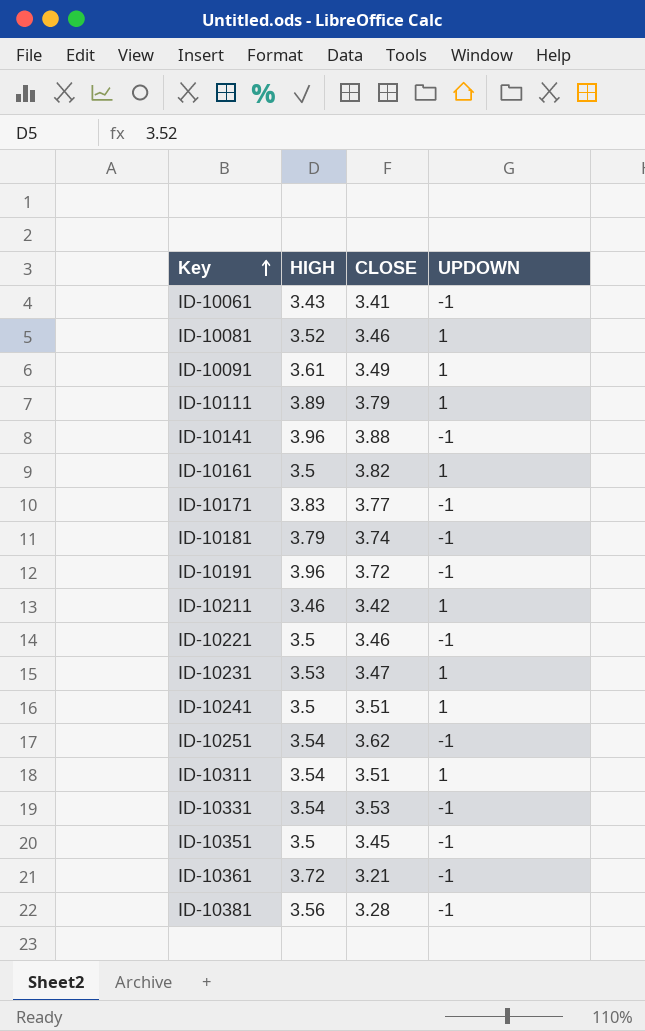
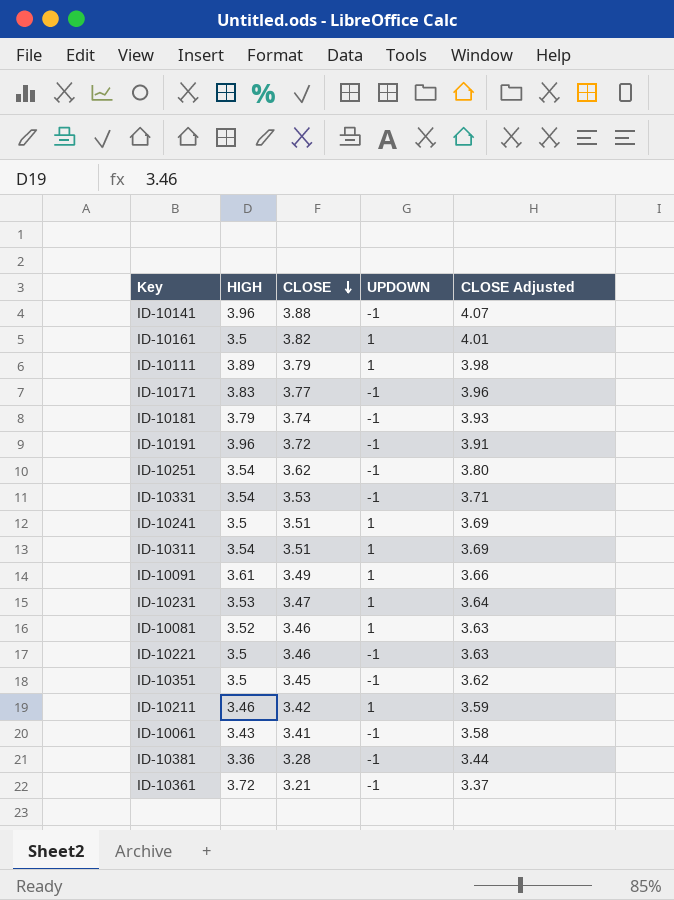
row order: Key ascending -> CLOSE descending
column CLOSE Adjusted | formula: none -> [CLOSE] * 1.05
ID-10381 | HIGH: 3.56 -> 3.36

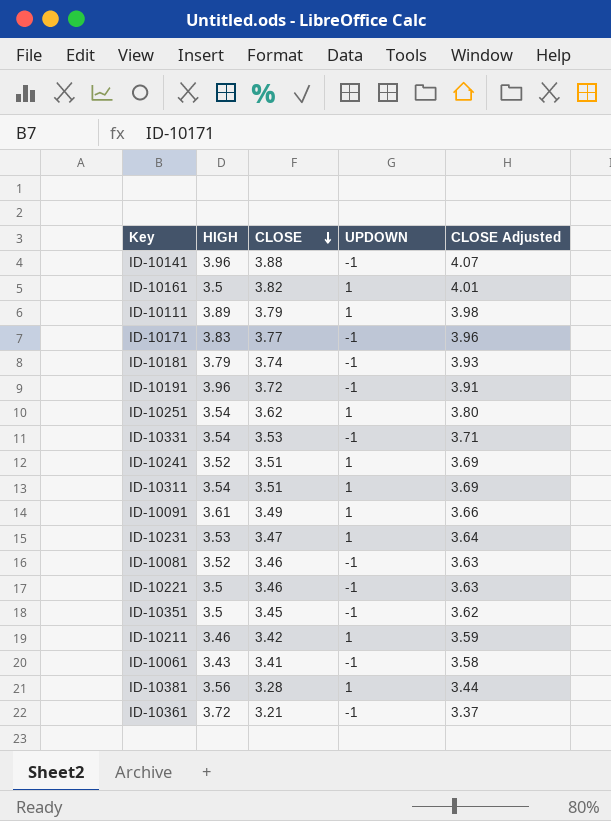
ID-10251 | UPDOWN: -1 -> 1
ID-10241 | HIGH: 3.5 -> 3.52
ID-10081 | UPDOWN: 1 -> -1
ID-10381 | HIGH: 3.36 -> 3.56
ID-10381 | UPDOWN: -1 -> 1

